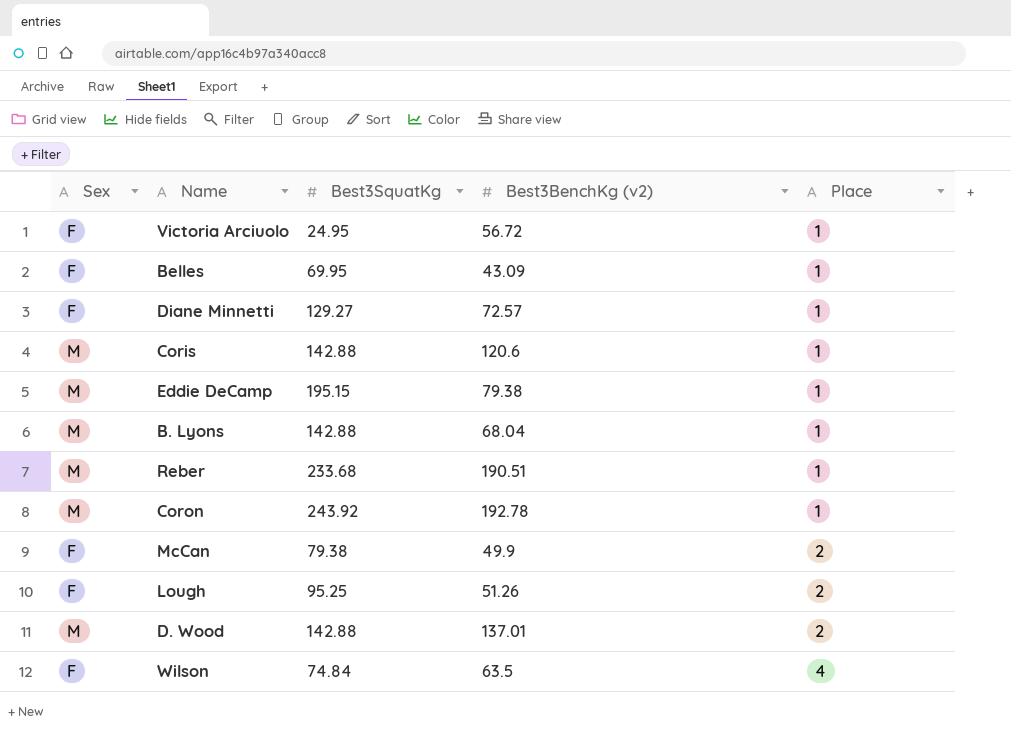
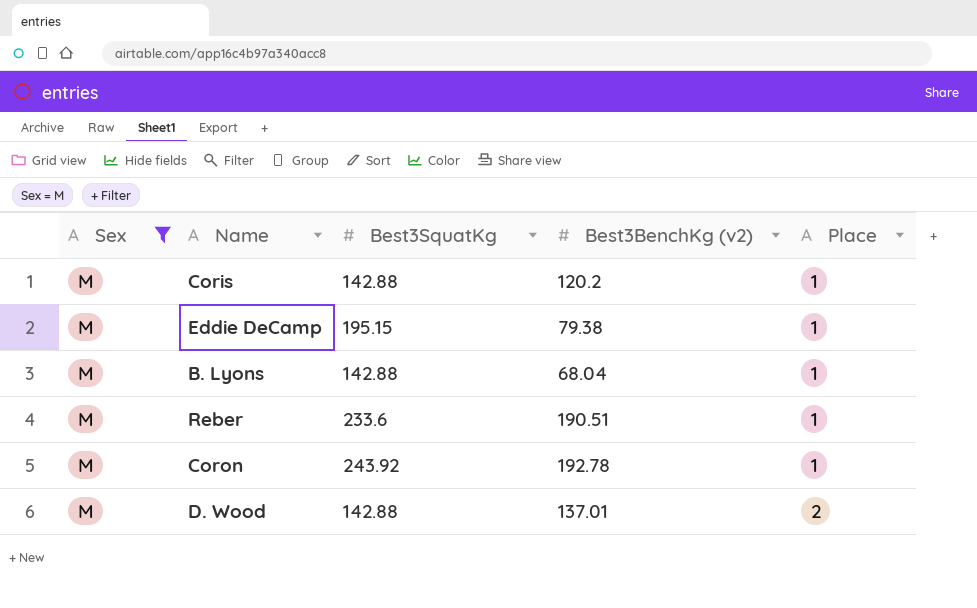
filter: none -> Sex = M
Coris | Best3BenchKg (v2): 120.6 -> 120.2
Reber | Best3SquatKg: 233.68 -> 233.6

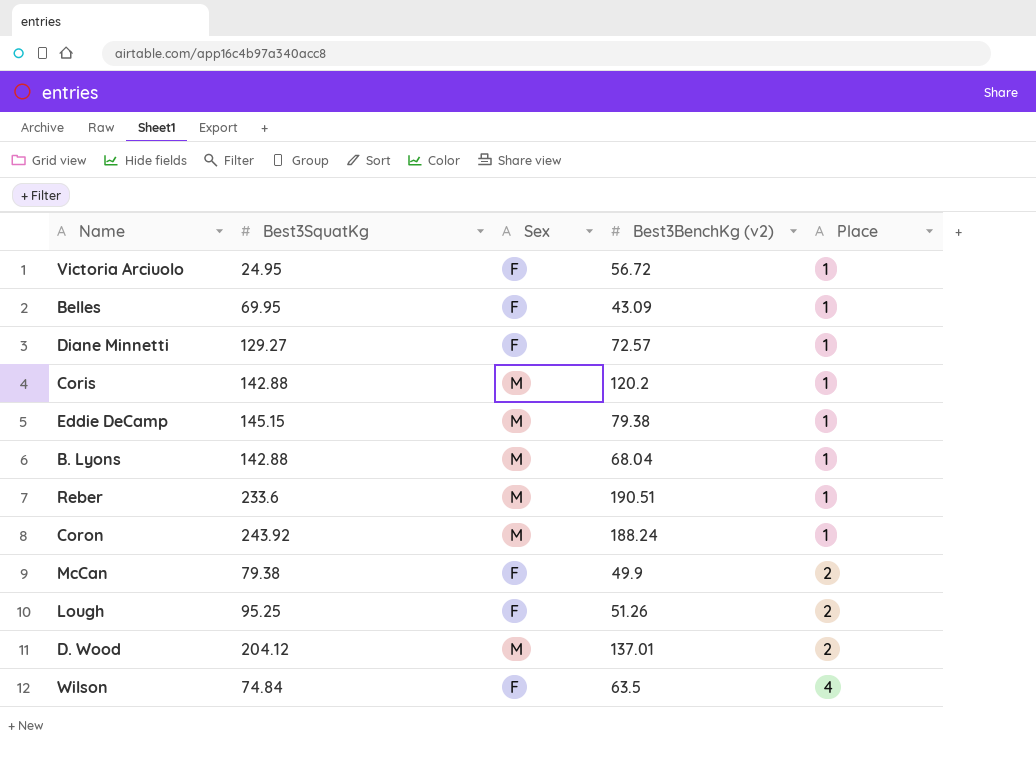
filter: Sex = M -> none
column Sex | position: 1 -> 3
Eddie DeCamp | Best3SquatKg: 195.15 -> 145.15
Coron | Best3BenchKg (v2): 192.78 -> 188.24
D. Wood | Best3SquatKg: 142.88 -> 204.12

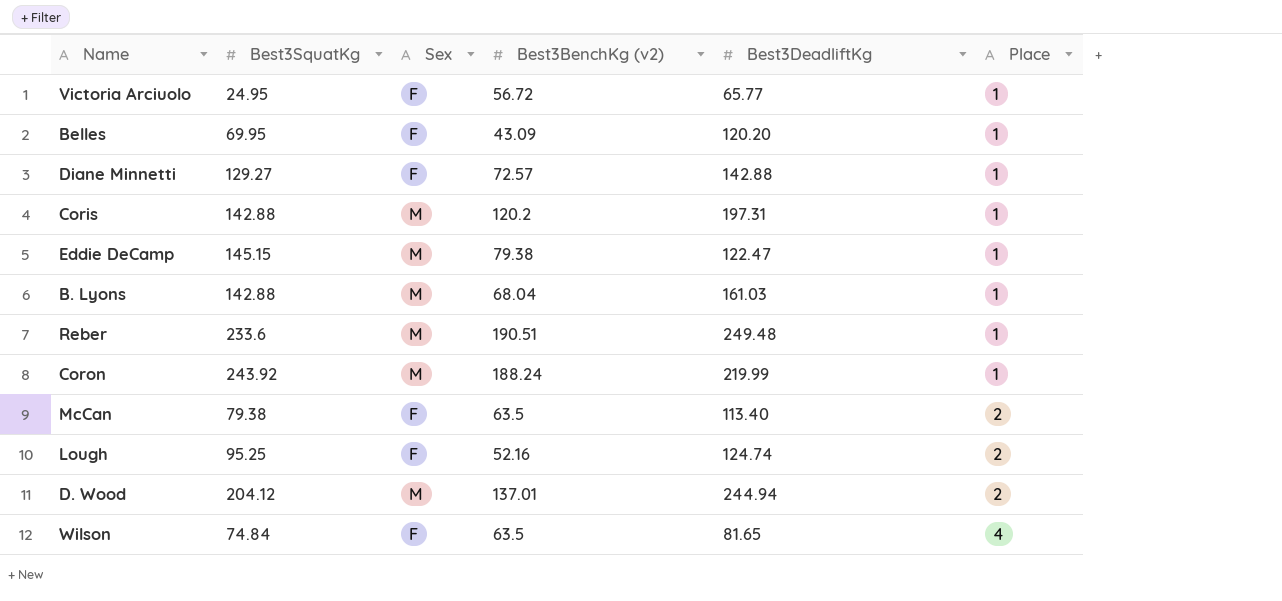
column Best3DeadliftKg | position: none -> 5
McCan | Best3BenchKg (v2): 49.9 -> 63.5
Lough | Best3BenchKg (v2): 51.26 -> 52.16

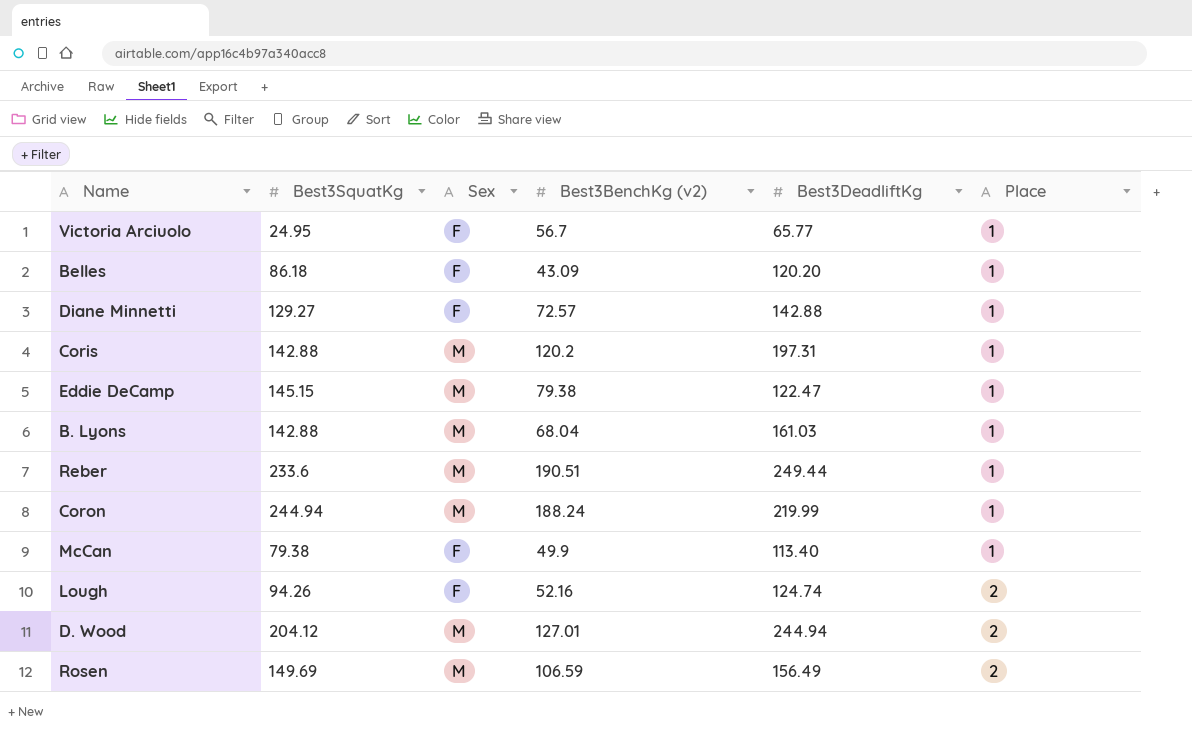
row Wilson: 74.84 | F | 63.5 | 81.65 | 4 -> none
Victoria Arciuolo | Best3BenchKg (v2): 56.72 -> 56.7
Belles | Best3SquatKg: 69.95 -> 86.18
Reber | Best3DeadliftKg: 249.48 -> 249.44
Coron | Best3SquatKg: 243.92 -> 244.94
McCan | Best3BenchKg (v2): 63.5 -> 49.9
McCan | Place: 2 -> 1
Lough | Best3SquatKg: 95.25 -> 94.26
D. Wood | Best3BenchKg (v2): 137.01 -> 127.01
row Rosen: none -> 149.69 | M | 106.59 | 156.49 | 2

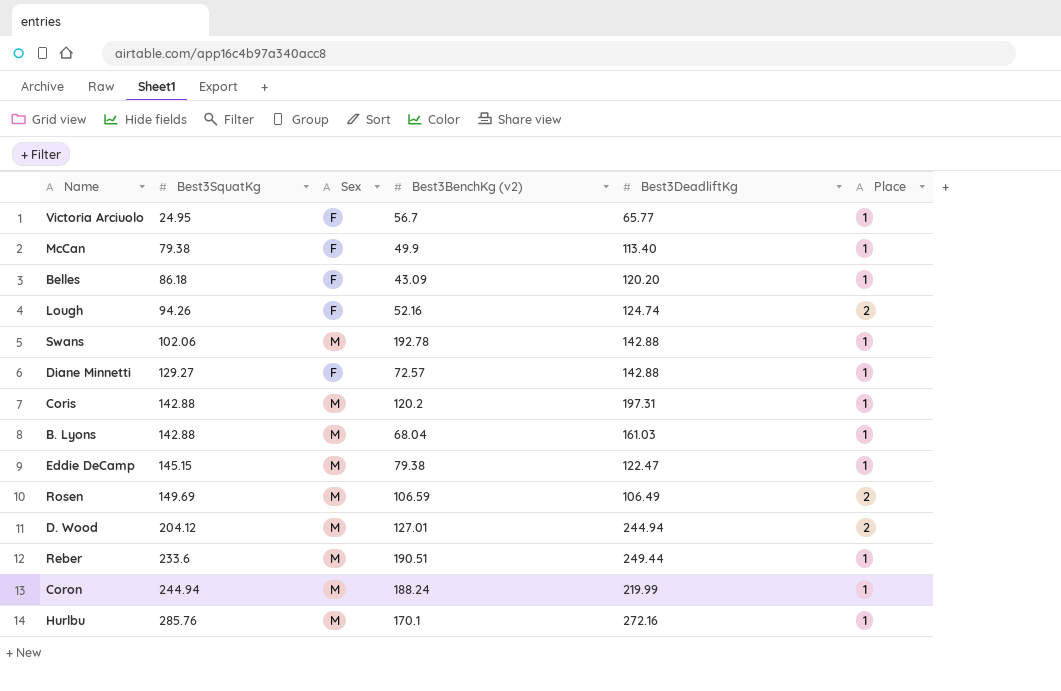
row order: Place ascending -> Best3SquatKg ascending
row Swans: none -> 102.06 | M | 192.78 | 142.88 | 1
Rosen | Best3DeadliftKg: 156.49 -> 106.49
row Hurlbu: none -> 285.76 | M | 170.1 | 272.16 | 1

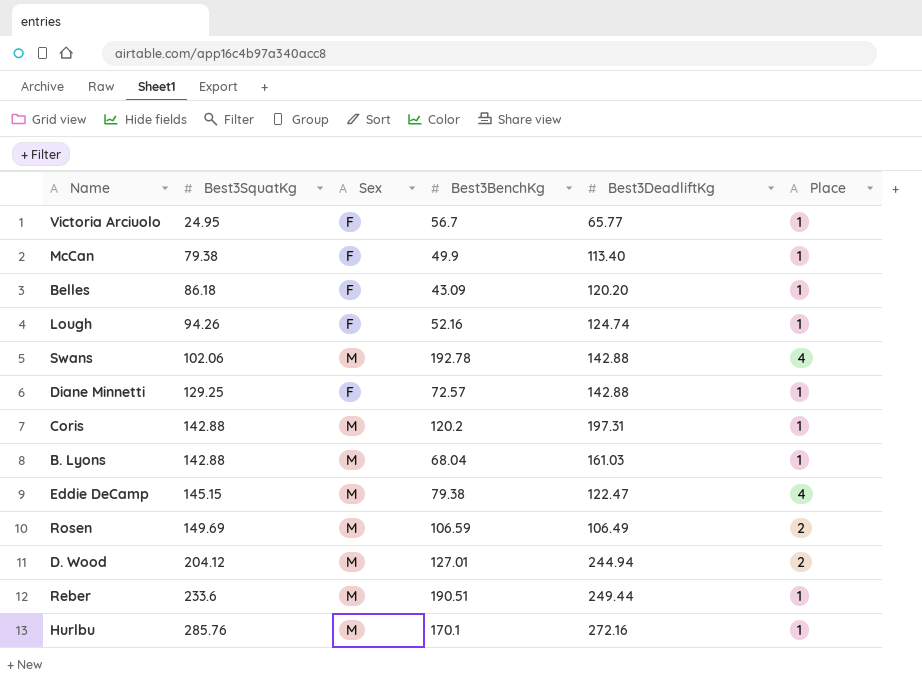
column name: Best3BenchKg (v2) -> Best3BenchKg
row Coron: 244.94 | M | 188.24 | 219.99 | 1 -> none
Lough | Place: 2 -> 1
Swans | Place: 1 -> 4
Diane Minnetti | Best3SquatKg: 129.27 -> 129.25
Eddie DeCamp | Place: 1 -> 4

